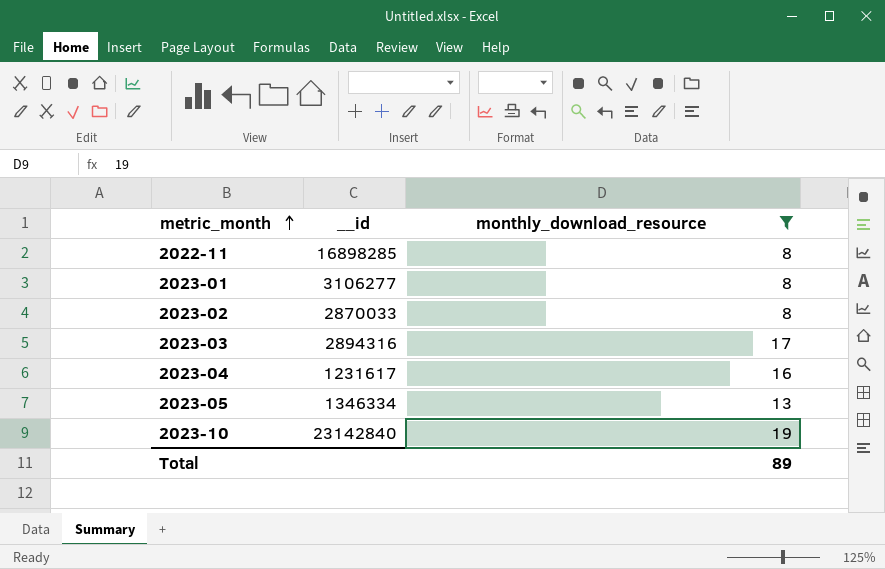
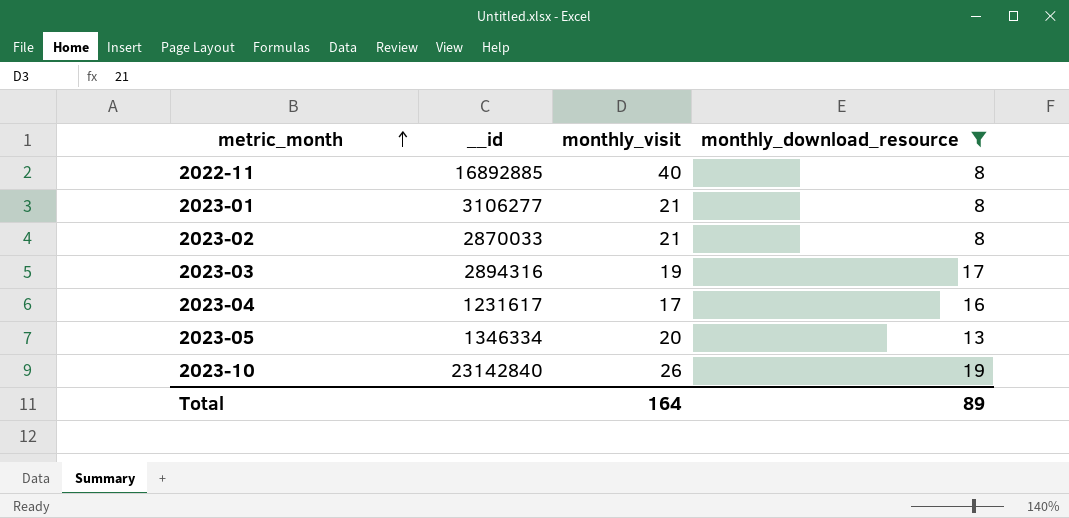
column monthly_visit | position: none -> 3
2022-11 | __id: 16898285 -> 16892885

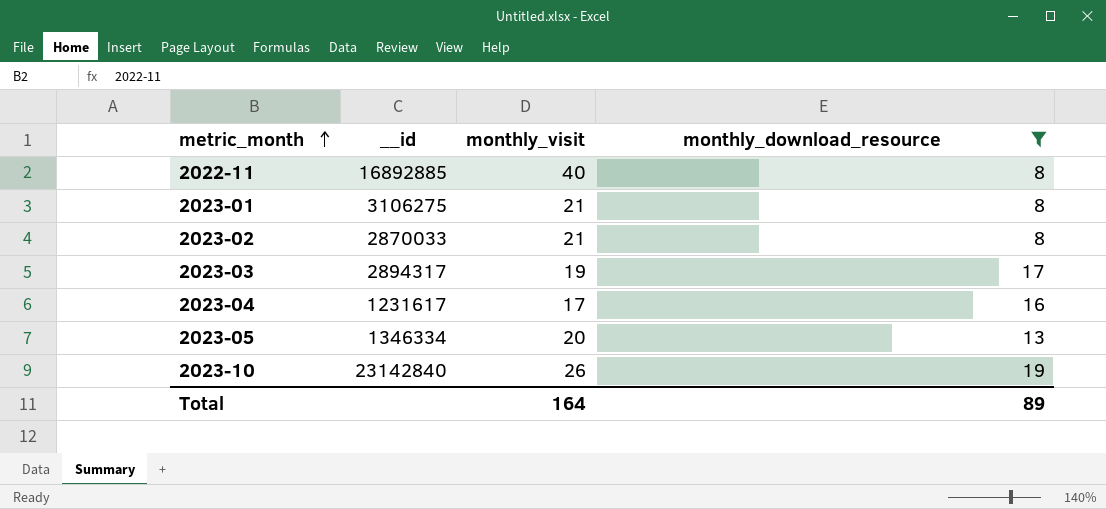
2023-01 | __id: 3106277 -> 3106275
2023-03 | __id: 2894316 -> 2894317

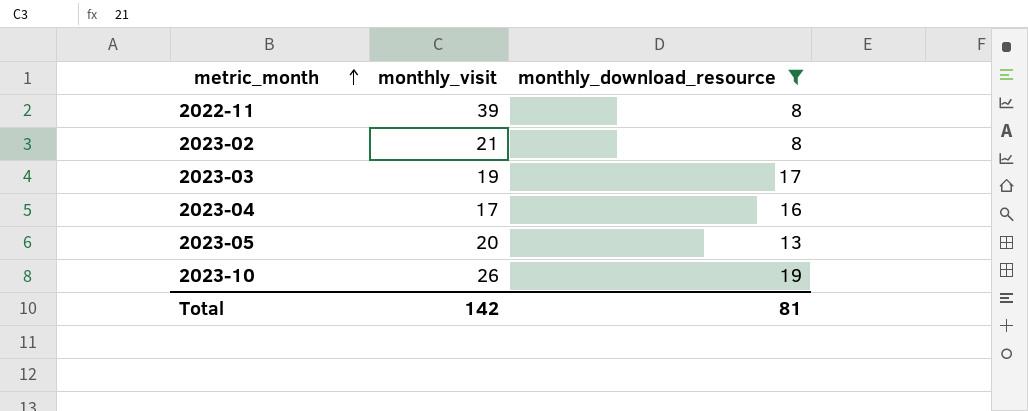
column __id | position: 2 -> none
row 2023-01: 3106275 | 21 | 8 -> none
2022-11 | monthly_visit: 40 -> 39
Total | monthly_visit: 164 -> 142
Total | monthly_download_resource: 89 -> 81

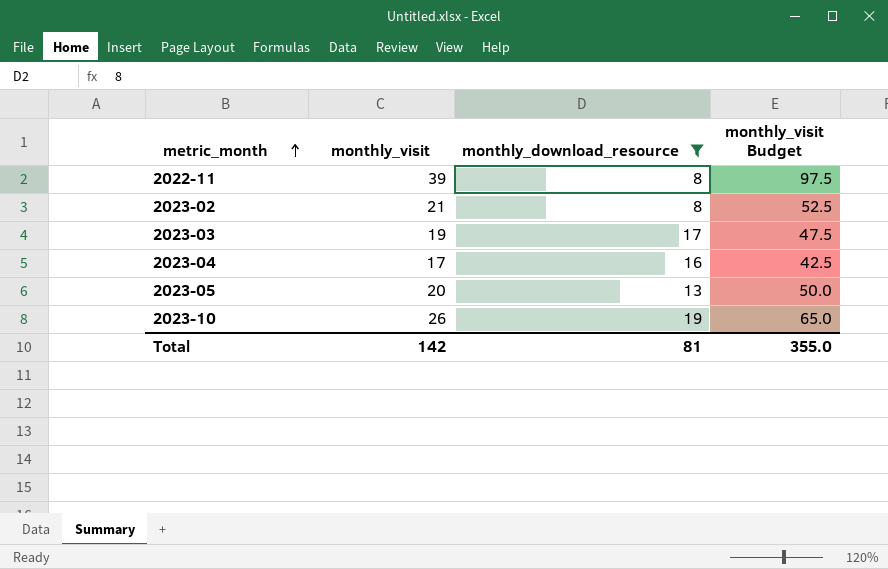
column monthly_visit Budget | formula: none -> [monthly_visit] * 2.5

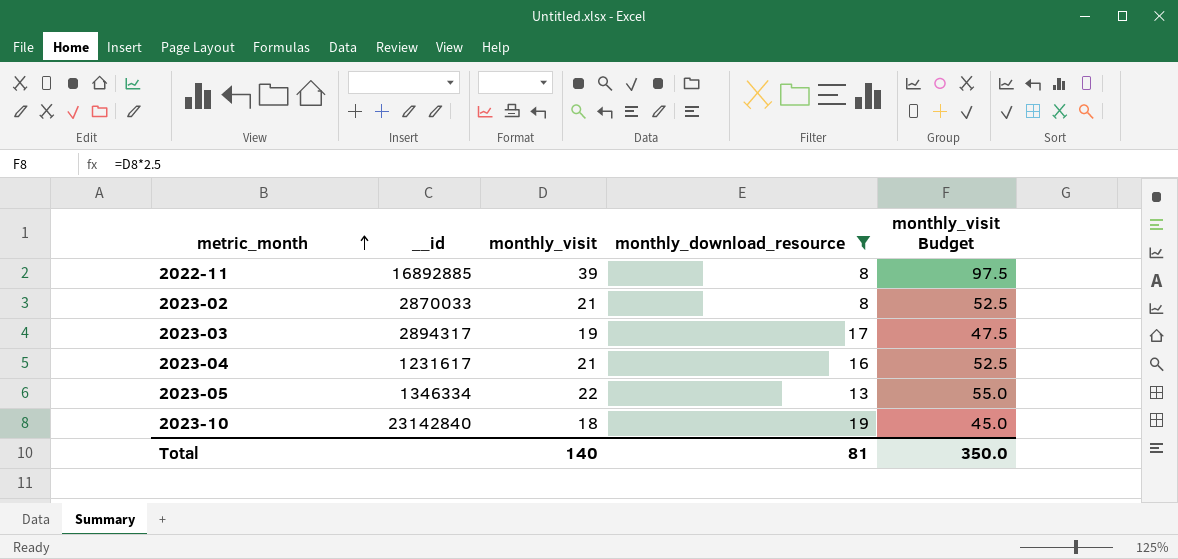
column __id | position: none -> 2
2023-04 | monthly_visit: 17 -> 21
2023-04 | monthly_visit Budget: 42.5 -> 52.5
2023-05 | monthly_visit: 20 -> 22
2023-05 | monthly_visit Budget: 50.0 -> 55.0
2023-10 | monthly_visit: 26 -> 18
2023-10 | monthly_visit Budget: 65.0 -> 45.0
Total | monthly_visit: 142 -> 140
Total | monthly_visit Budget: 355.0 -> 350.0

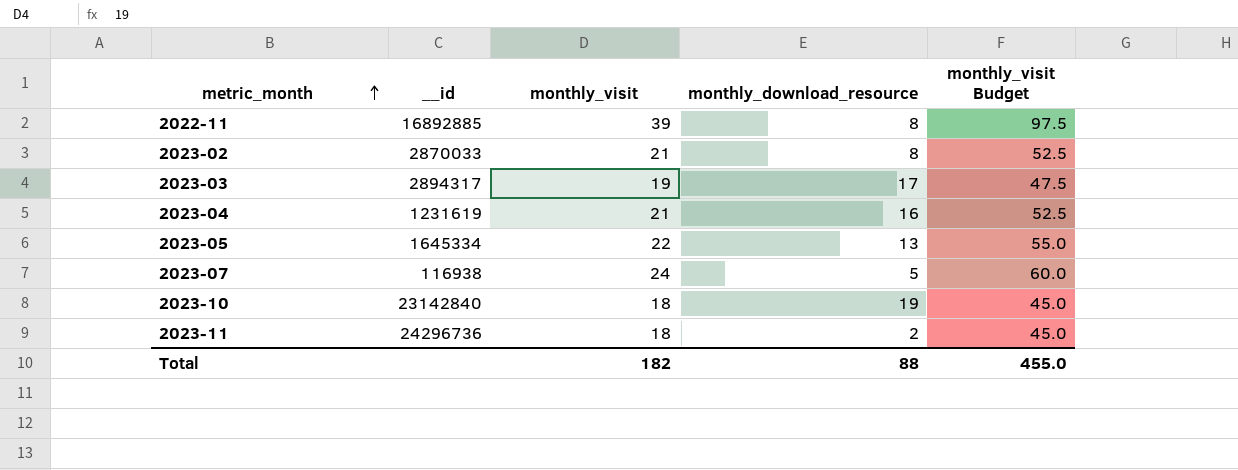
filter: monthly_download_resource >= 8 -> none
2023-04 | __id: 1231617 -> 1231619
2023-05 | __id: 1346334 -> 1645334
Total | monthly_visit: 140 -> 182
Total | monthly_download_resource: 81 -> 88
Total | monthly_visit Budget: 350.0 -> 455.0

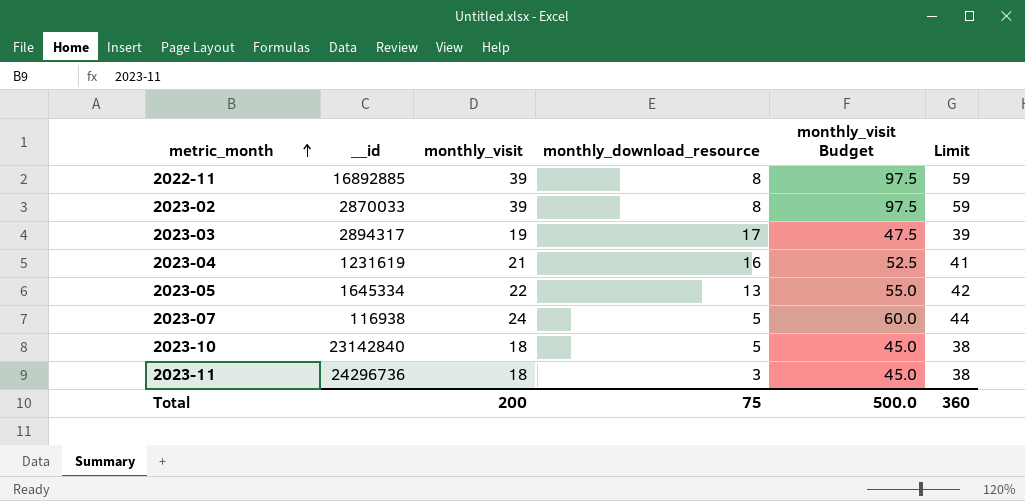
column Limit | formula: none -> [monthly_visit] + 20
2023-02 | monthly_visit: 21 -> 39
2023-02 | monthly_visit Budget: 52.5 -> 97.5
2023-10 | monthly_download_resource: 19 -> 5
2023-11 | monthly_download_resource: 2 -> 3
Total | monthly_visit: 182 -> 200
Total | monthly_download_resource: 88 -> 75
Total | monthly_visit Budget: 455.0 -> 500.0

